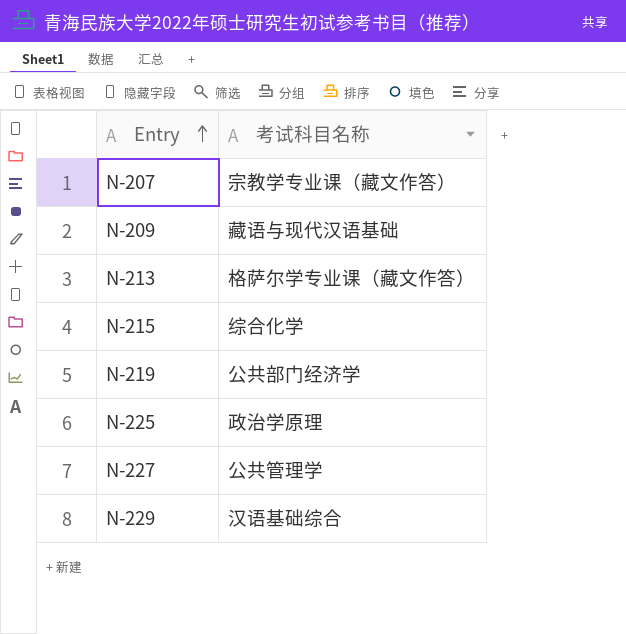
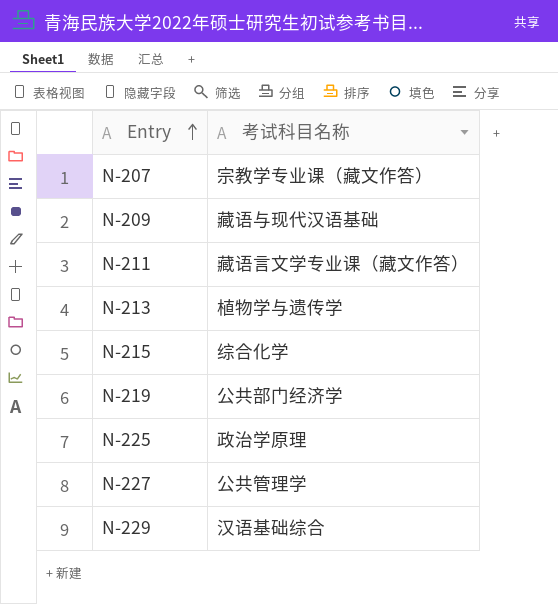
row N-211: none -> 藏语言文学专业课（藏文作答）
N-213 | 考试科目名称: 格萨尔学专业课（藏文作答） -> 植物学与遗传学

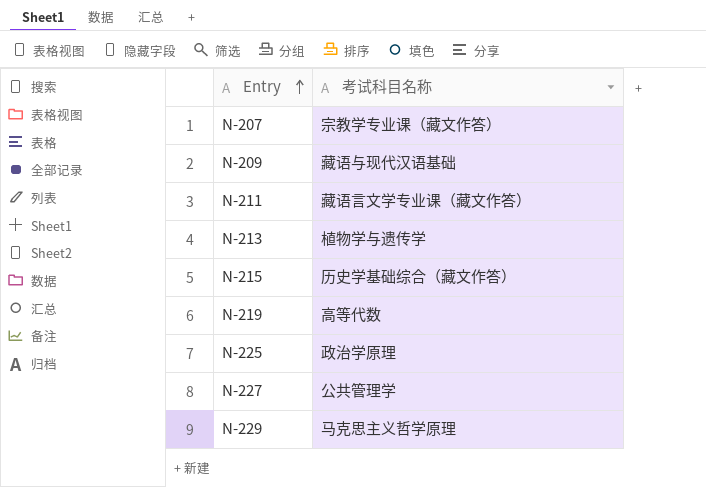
N-215 | 考试科目名称: 综合化学 -> 历史学基础综合（藏文作答）
N-219 | 考试科目名称: 公共部门经济学 -> 高等代数
N-229 | 考试科目名称: 汉语基础综合 -> 马克思主义哲学原理

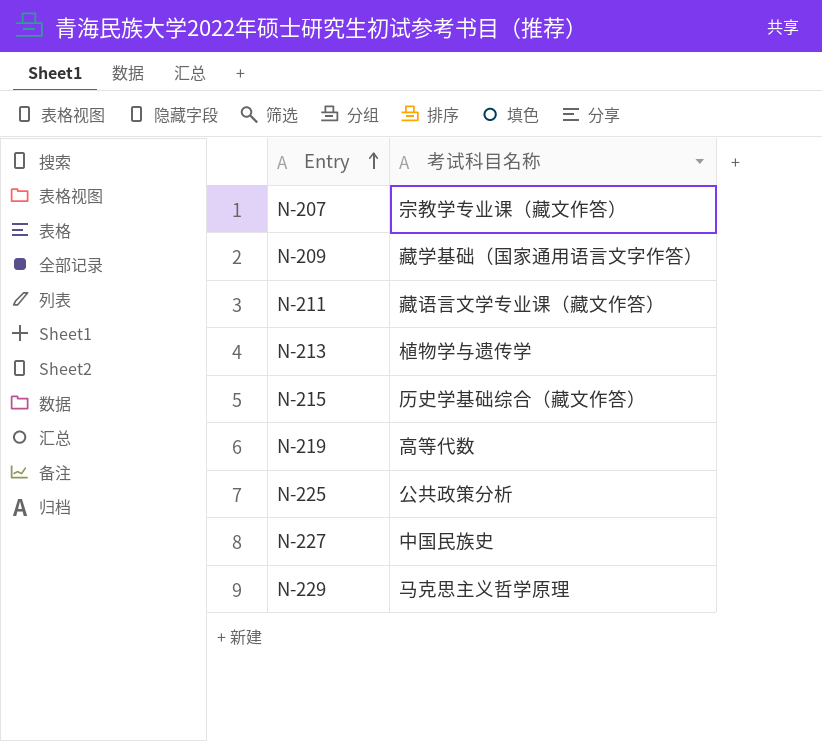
N-209 | 考试科目名称: 藏语与现代汉语基础 -> 藏学基础（国家通用语言文字作答）
N-225 | 考试科目名称: 政治学原理 -> 公共政策分析
N-227 | 考试科目名称: 公共管理学 -> 中国民族史

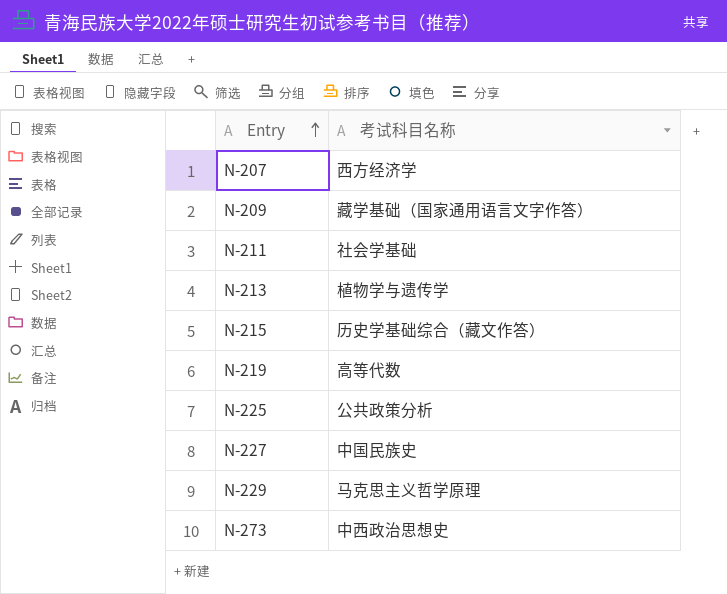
N-207 | 考试科目名称: 宗教学专业课（藏文作答） -> 西方经济学
N-211 | 考试科目名称: 藏语言文学专业课（藏文作答） -> 社会学基础
row N-273: none -> 中西政治思想史

